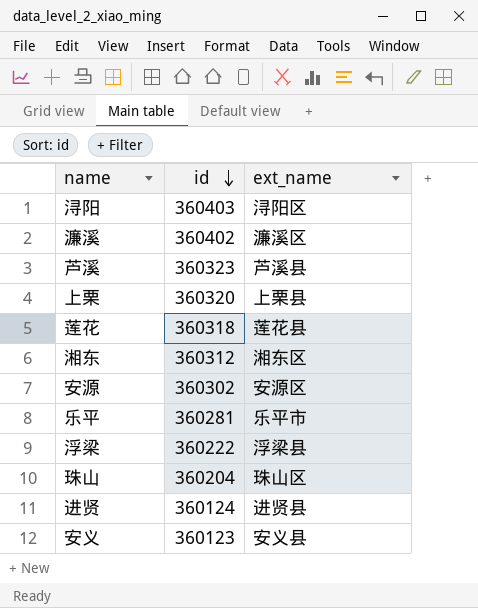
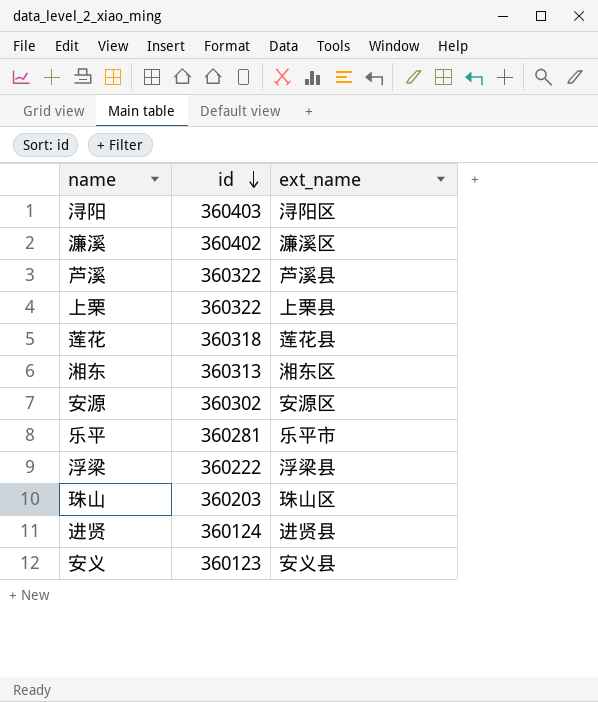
芦溪 | id: 360323 -> 360322
上栗 | id: 360320 -> 360322
湘东 | id: 360312 -> 360313
珠山 | id: 360204 -> 360203

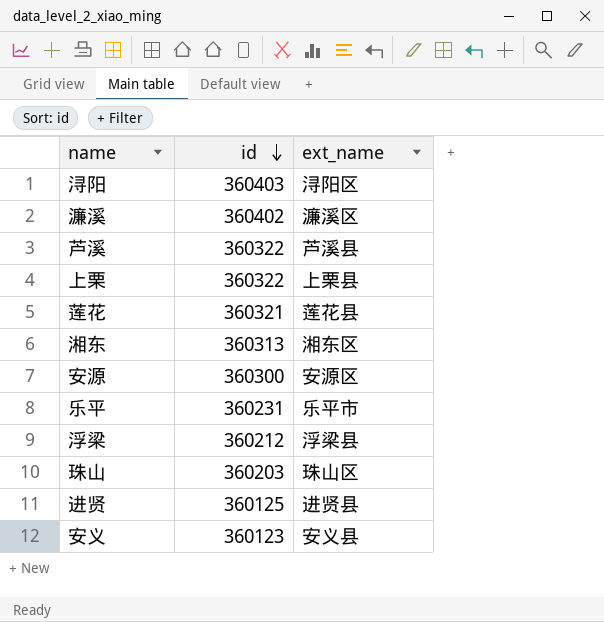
莲花 | id: 360318 -> 360321
安源 | id: 360302 -> 360300
乐平 | id: 360281 -> 360231
浮梁 | id: 360222 -> 360212
进贤 | id: 360124 -> 360125

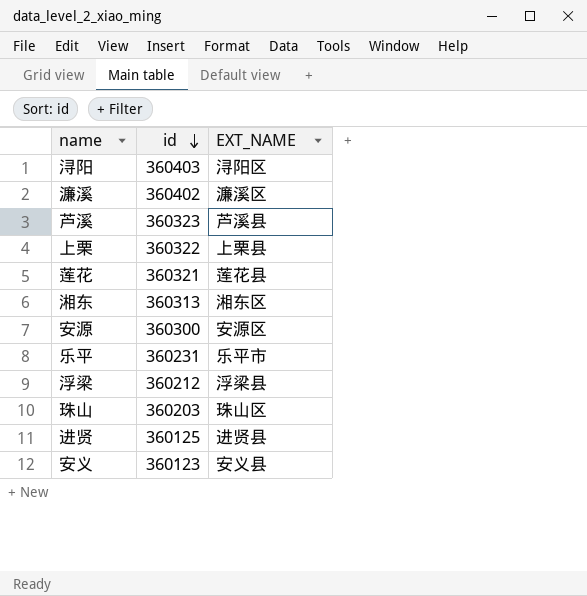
column name: ext_name -> EXT_NAME
芦溪 | id: 360322 -> 360323

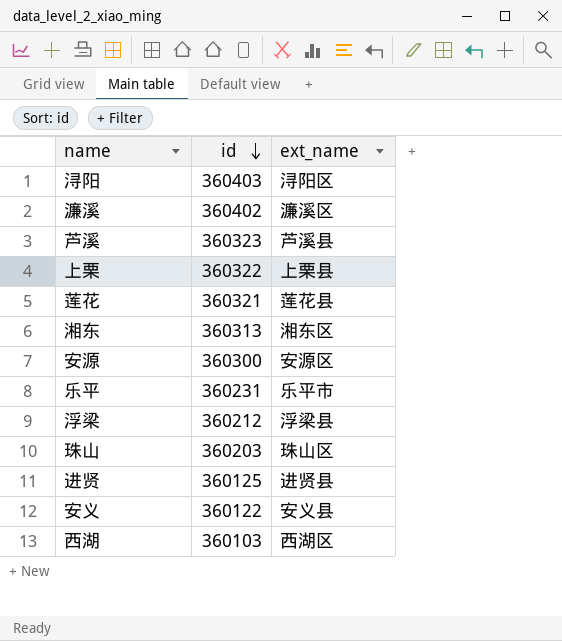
column name: EXT_NAME -> ext_name
安义 | id: 360123 -> 360122
row 西湖: none -> 360103 | 西湖区

